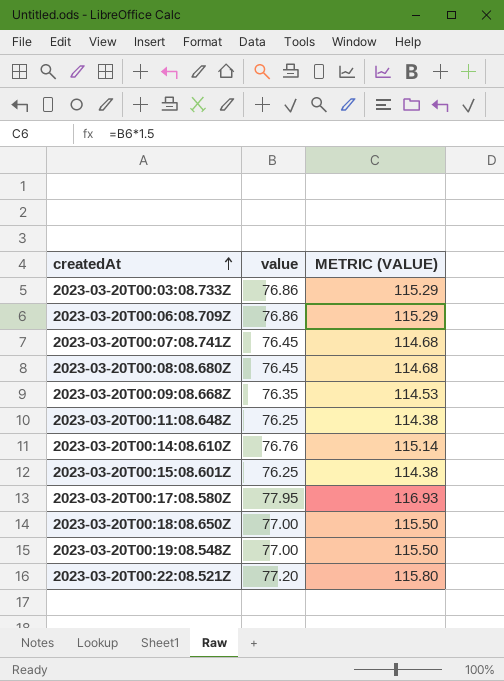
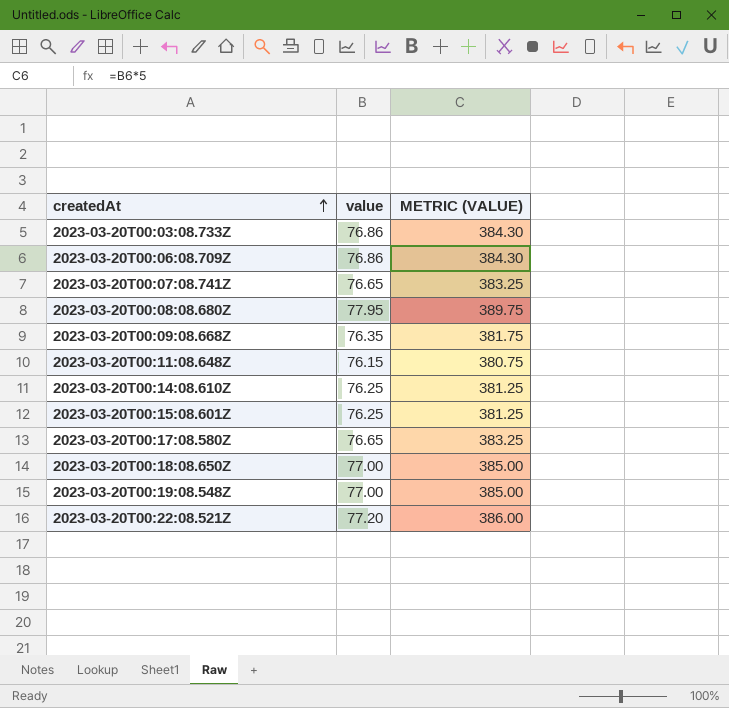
column METRIC (VALUE) | formula: [value] * 1.5 -> [value] * 5
2023-03-20T00:07:08.741Z | value: 76.45 -> 76.65
2023-03-20T00:08:08.680Z | value: 76.45 -> 77.95
2023-03-20T00:11:08.648Z | value: 76.25 -> 76.15
2023-03-20T00:14:08.610Z | value: 76.76 -> 76.25
2023-03-20T00:17:08.580Z | value: 77.95 -> 76.65

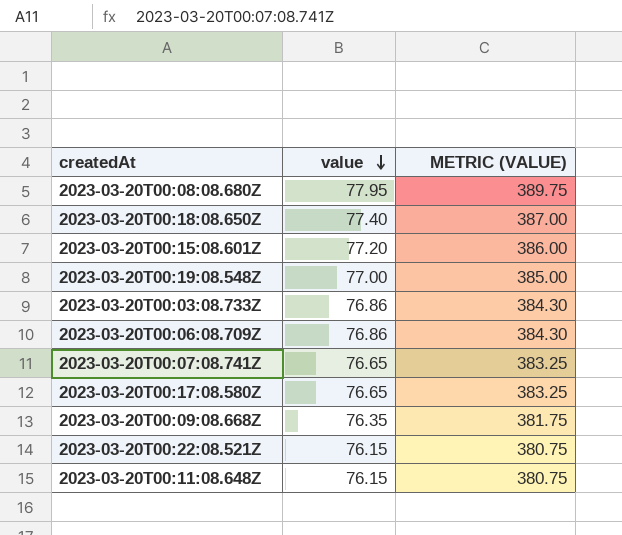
row order: createdAt ascending -> value descending
row 2023-03-20T00:14:08.610Z: 76.25 | 381.25 -> none
2023-03-20T00:18:08.650Z | value: 77.00 -> 77.40
2023-03-20T00:18:08.650Z | METRIC (VALUE): 385.00 -> 387.00
2023-03-20T00:15:08.601Z | value: 76.25 -> 77.20
2023-03-20T00:15:08.601Z | METRIC (VALUE): 381.25 -> 386.00
2023-03-20T00:22:08.521Z | value: 77.20 -> 76.15
2023-03-20T00:22:08.521Z | METRIC (VALUE): 386.00 -> 380.75

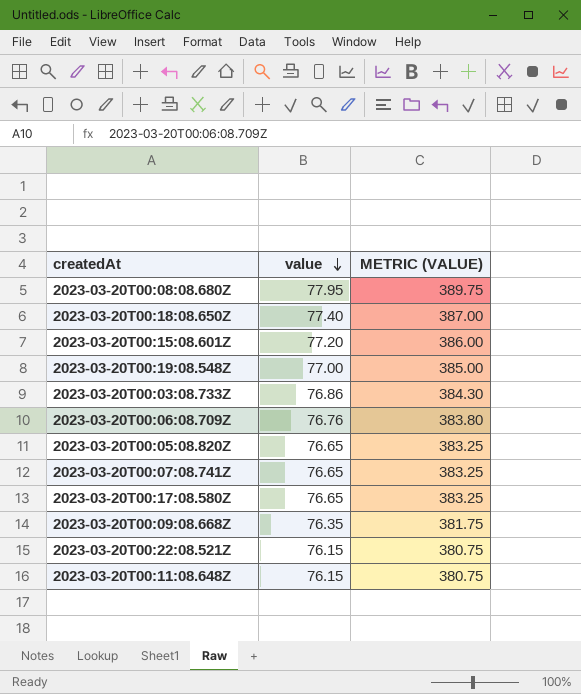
2023-03-20T00:06:08.709Z | value: 76.86 -> 76.76
2023-03-20T00:06:08.709Z | METRIC (VALUE): 384.30 -> 383.80
row 2023-03-20T00:05:08.820Z: none -> 76.65 | 383.25

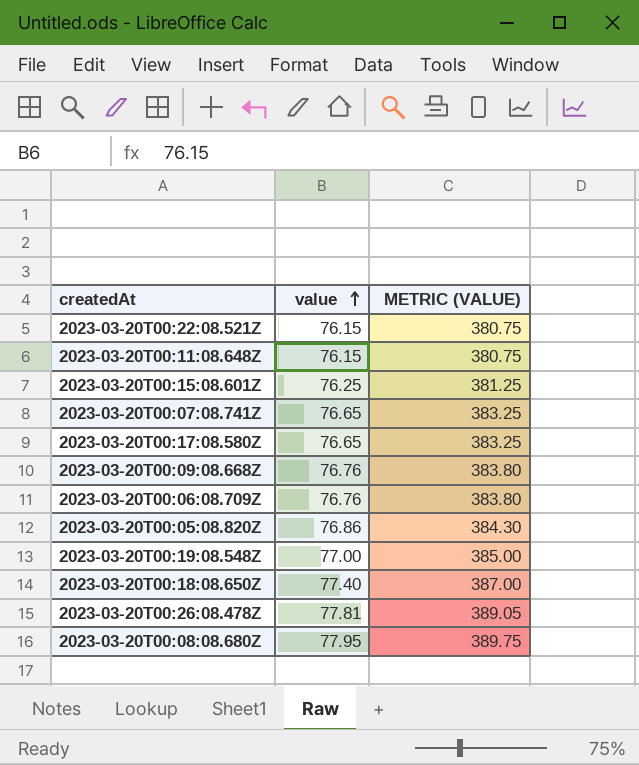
row order: value descending -> value ascending
row 2023-03-20T00:03:08.733Z: 76.86 | 384.30 -> none
2023-03-20T00:15:08.601Z | value: 77.20 -> 76.25
2023-03-20T00:15:08.601Z | METRIC (VALUE): 386.00 -> 381.25
2023-03-20T00:09:08.668Z | value: 76.35 -> 76.76
2023-03-20T00:09:08.668Z | METRIC (VALUE): 381.75 -> 383.80
2023-03-20T00:05:08.820Z | value: 76.65 -> 76.86
2023-03-20T00:05:08.820Z | METRIC (VALUE): 383.25 -> 384.30
row 2023-03-20T00:26:08.478Z: none -> 77.81 | 389.05

